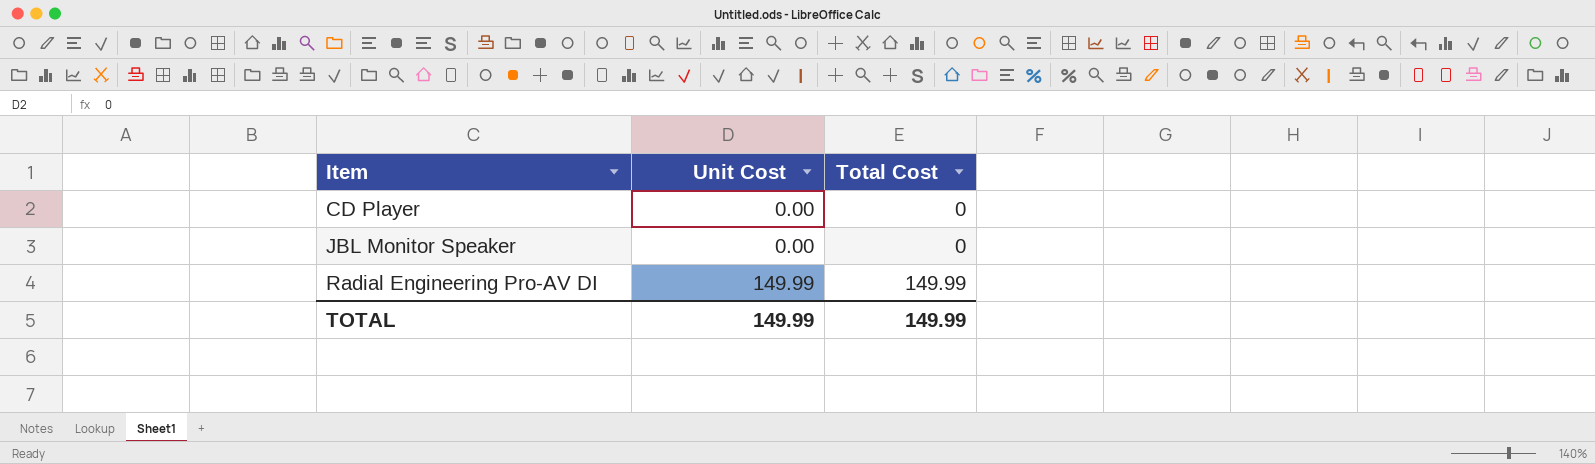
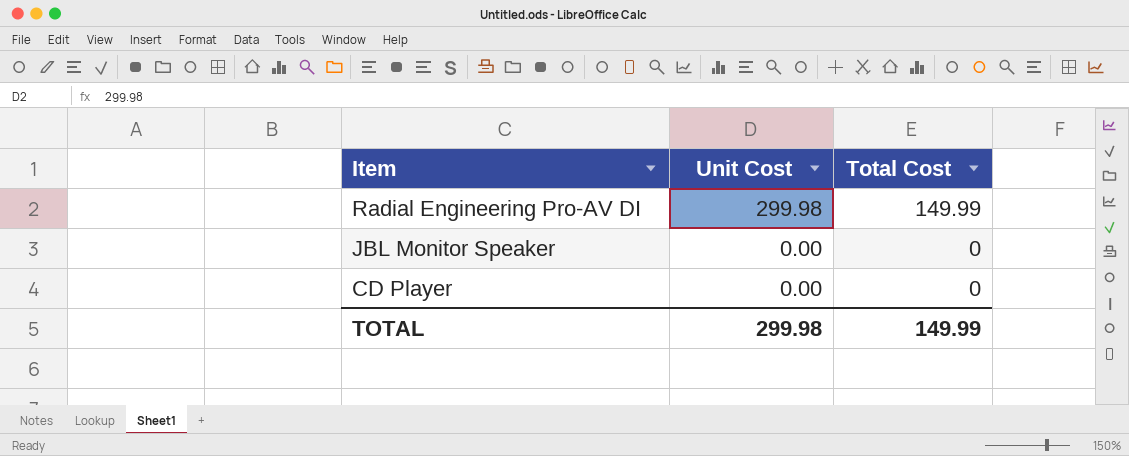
row order: Item ascending -> Item descending
Radial Engineering Pro-AV DI | Unit Cost: 149.99 -> 299.98
TOTAL | Unit Cost: 149.99 -> 299.98

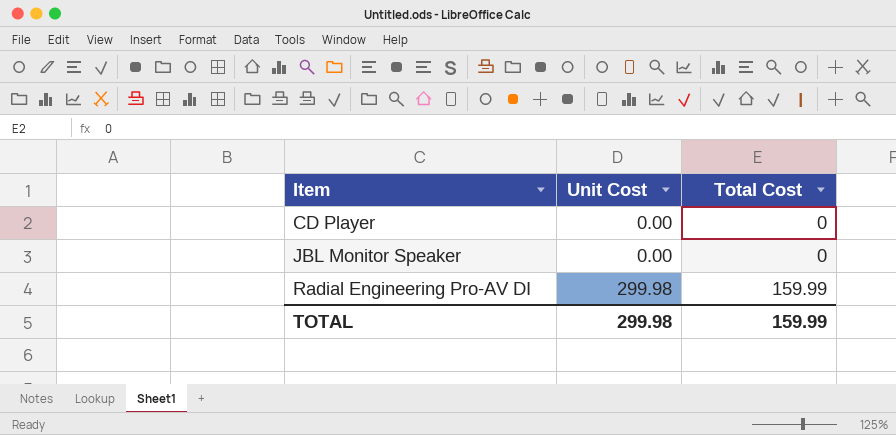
row order: Item descending -> Item ascending
Radial Engineering Pro-AV DI | Total Cost: 149.99 -> 159.99
TOTAL | Total Cost: 149.99 -> 159.99

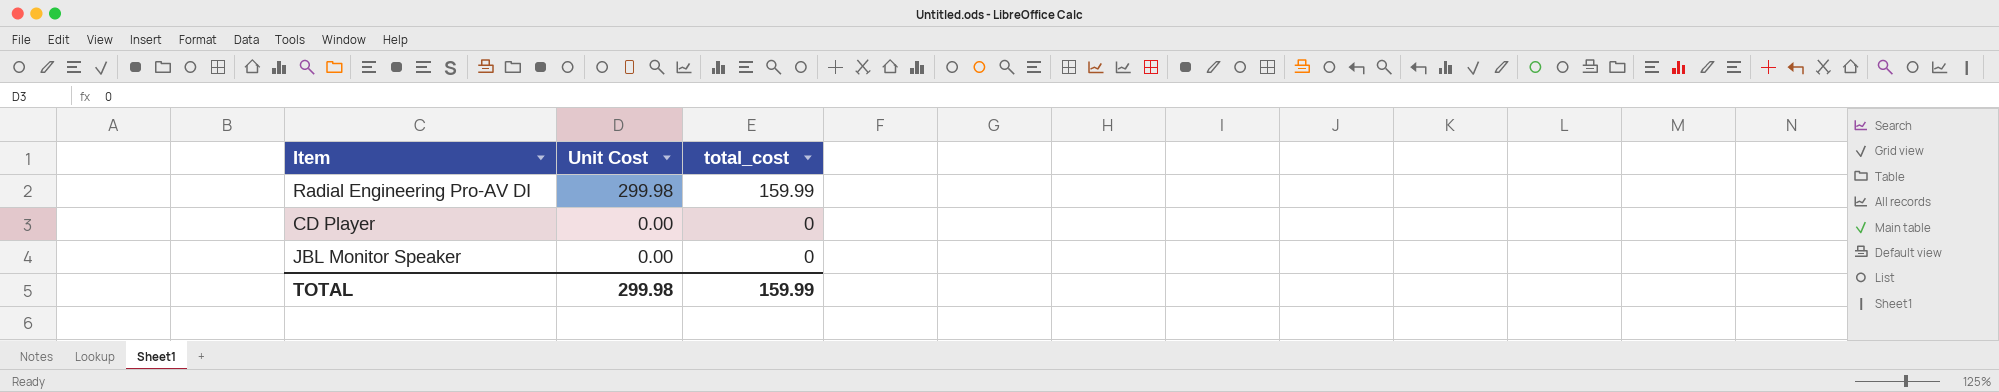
row order: Item ascending -> Unit Cost descending
column name: Total Cost -> total_cost

